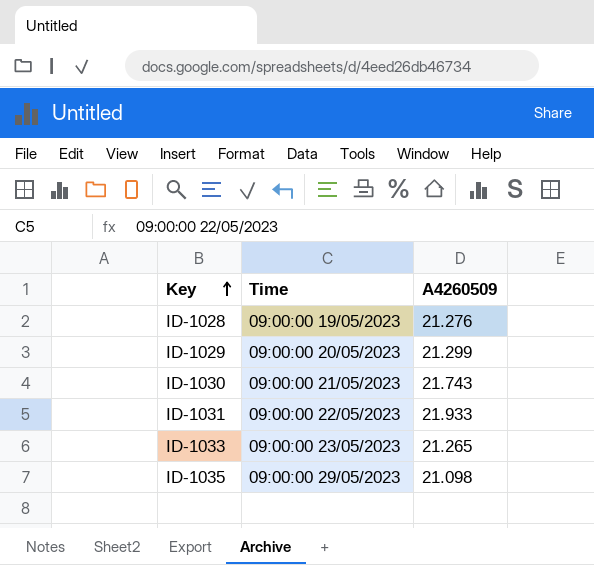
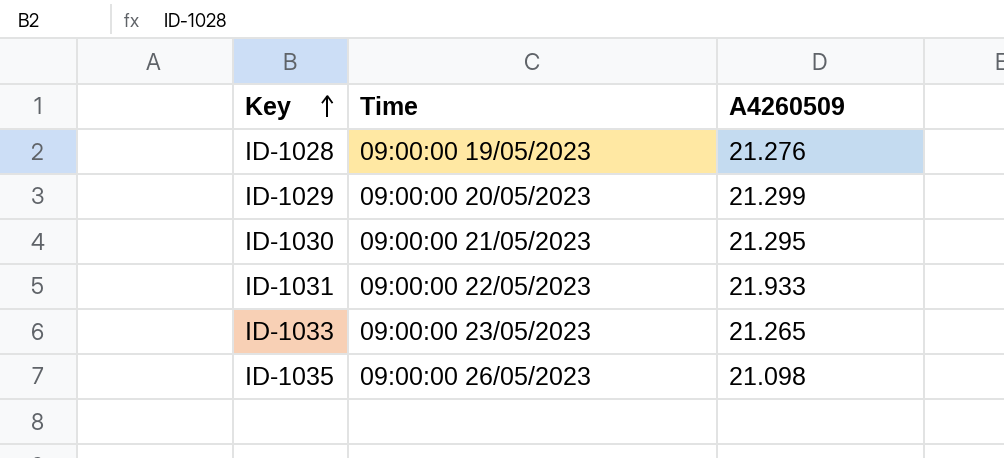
ID-1030 | A4260509: 21.743 -> 21.295
ID-1035 | Time: 09:00:00 29/05/2023 -> 09:00:00 26/05/2023

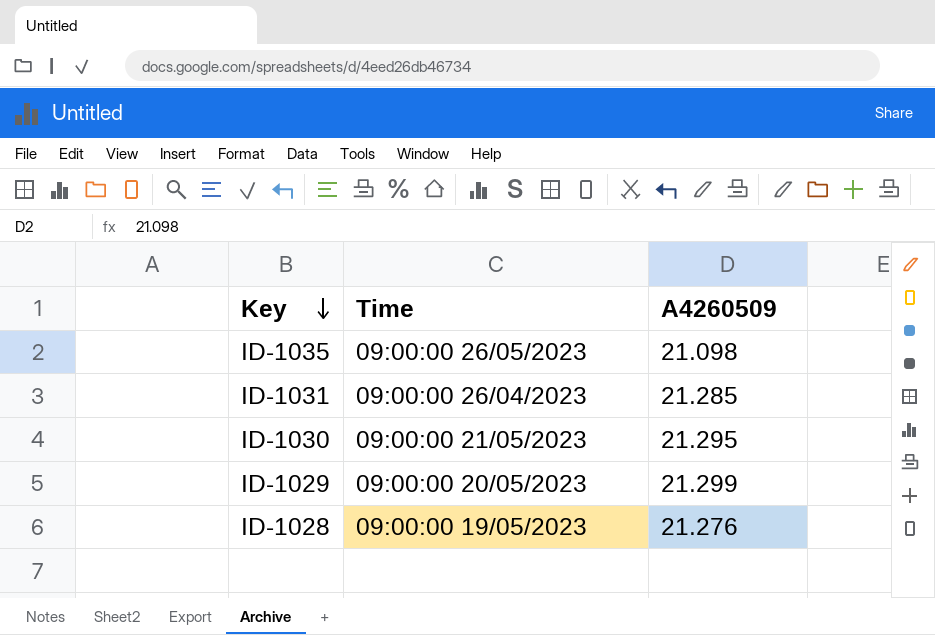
row order: Key ascending -> Key descending
row ID-1033: 09:00:00 23/05/2023 | 21.265 -> none
ID-1031 | Time: 09:00:00 22/05/2023 -> 09:00:00 26/04/2023
ID-1031 | A4260509: 21.933 -> 21.285

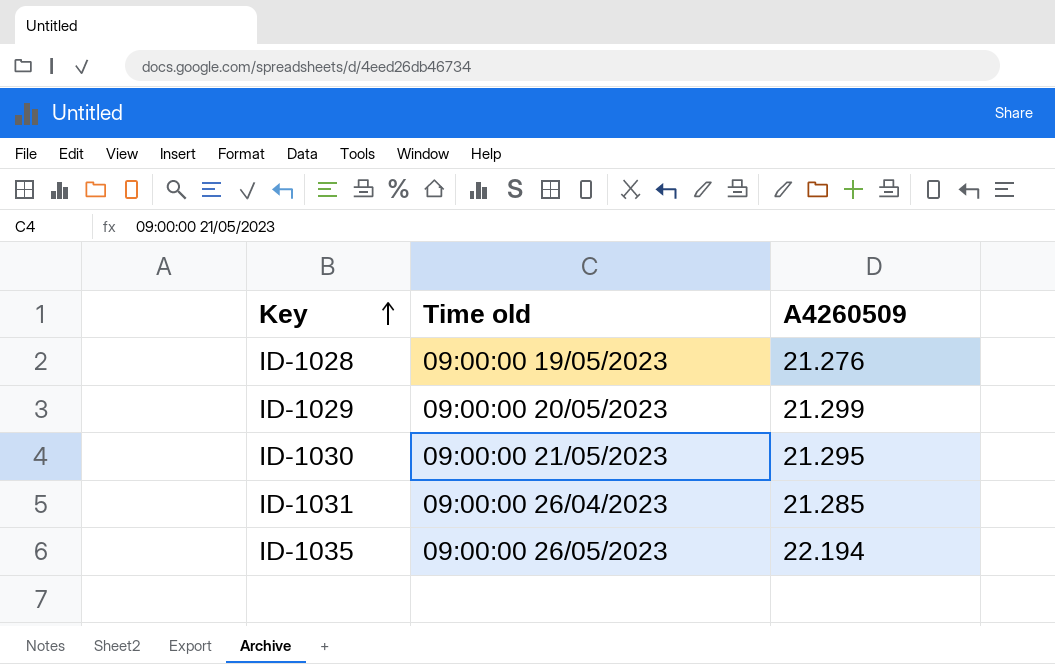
row order: Key descending -> Key ascending
column name: Time -> Time old
ID-1035 | A4260509: 21.098 -> 22.194

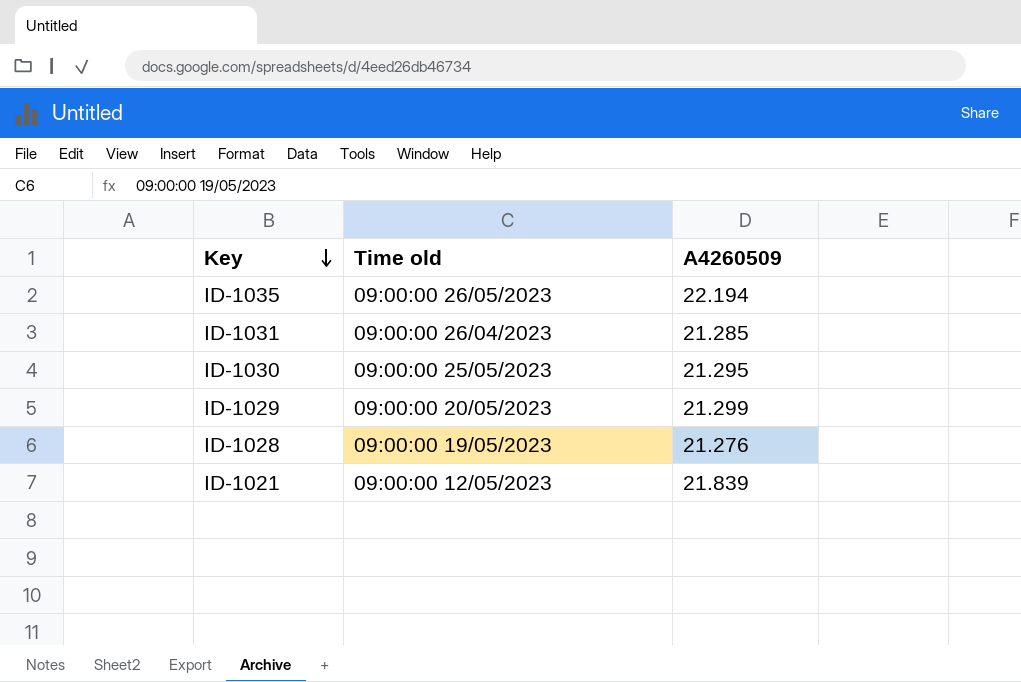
row order: Key ascending -> Key descending
ID-1030 | Time old: 09:00:00 21/05/2023 -> 09:00:00 25/05/2023
row ID-1021: none -> 09:00:00 12/05/2023 | 21.839

